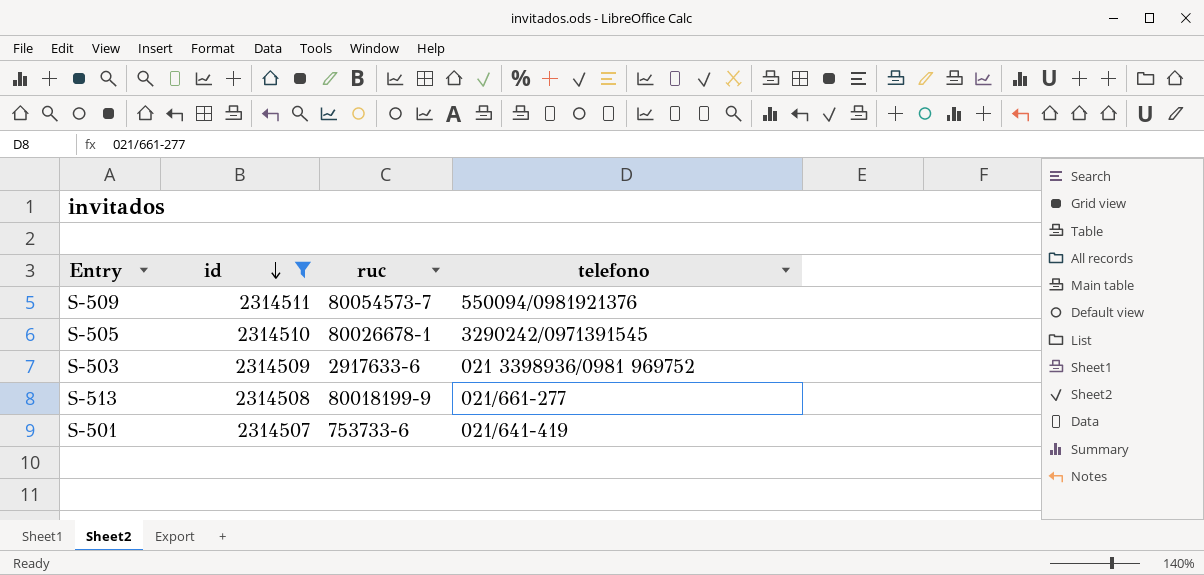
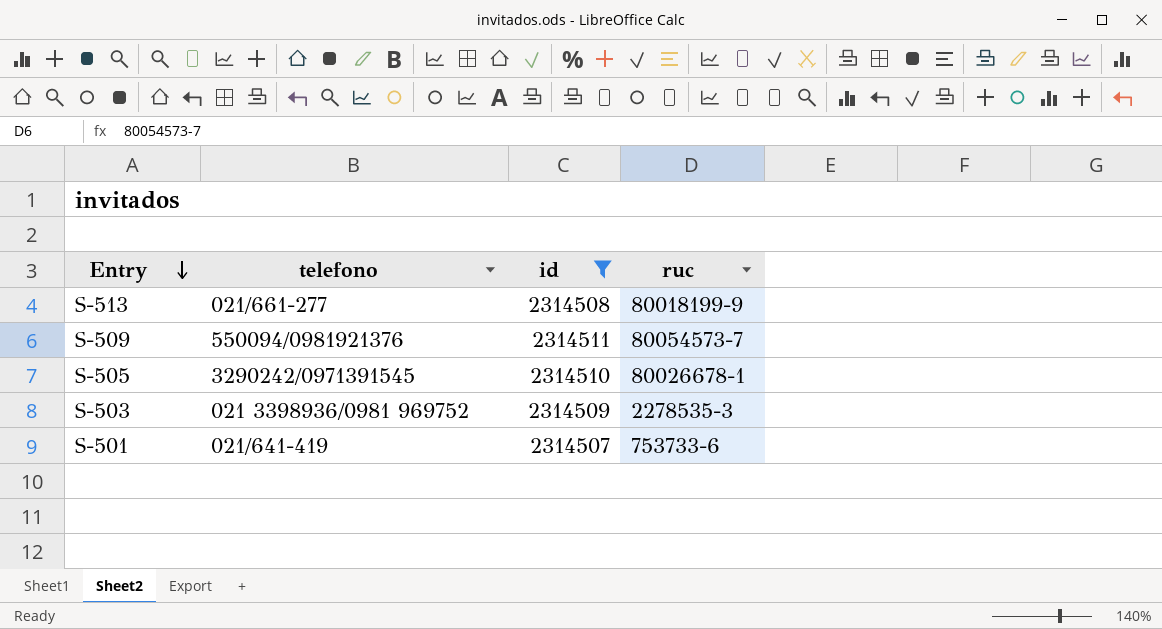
row order: id descending -> Entry descending
column telefono | position: 4 -> 2
S-503 | ruc: 2917633-6 -> 2278535-3

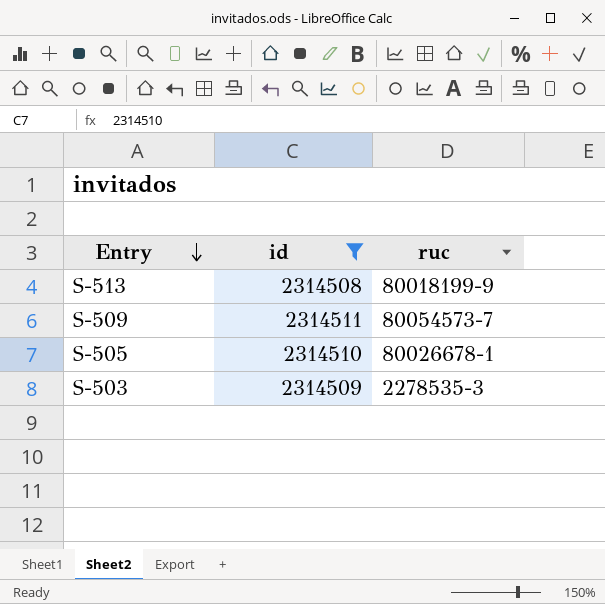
column telefono | position: 2 -> none
row S-501: 021/641-419 | 2314507 | 753733-6 -> none

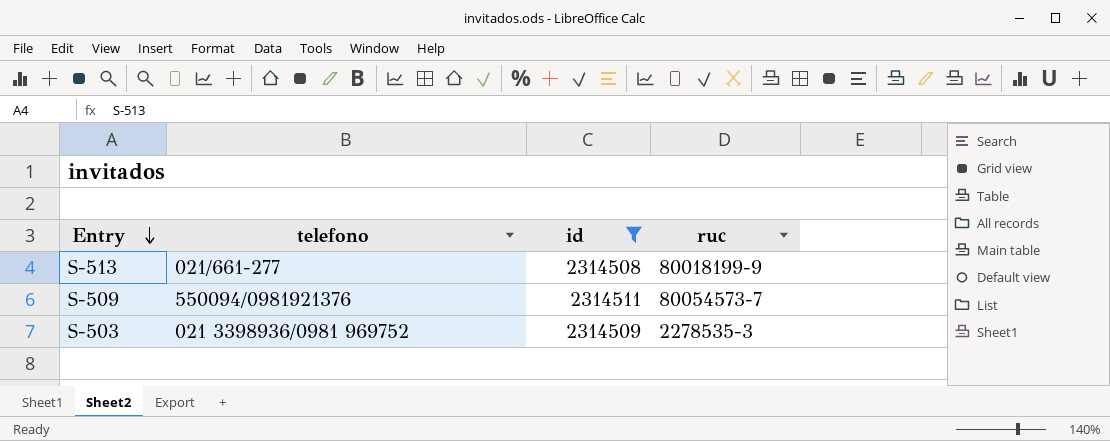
column telefono | position: none -> 2
row S-505: 2314510 | 80026678-1 -> none

